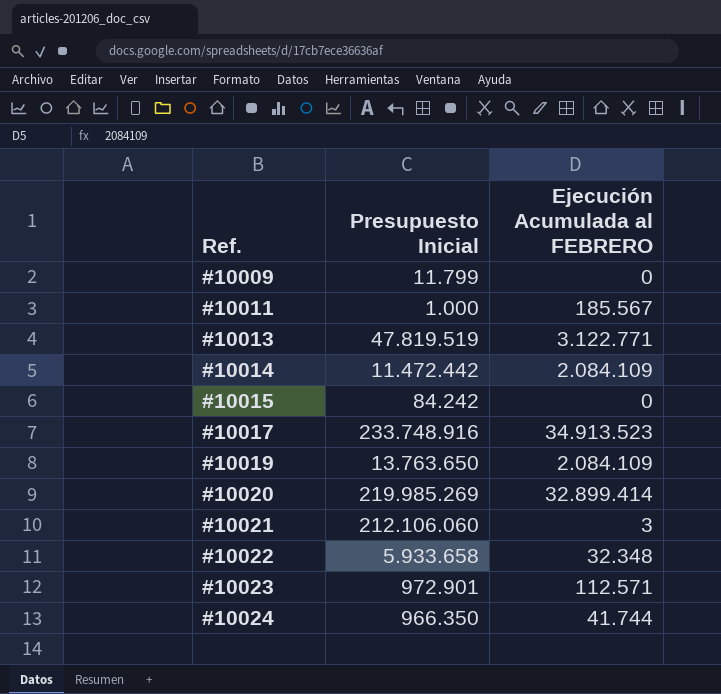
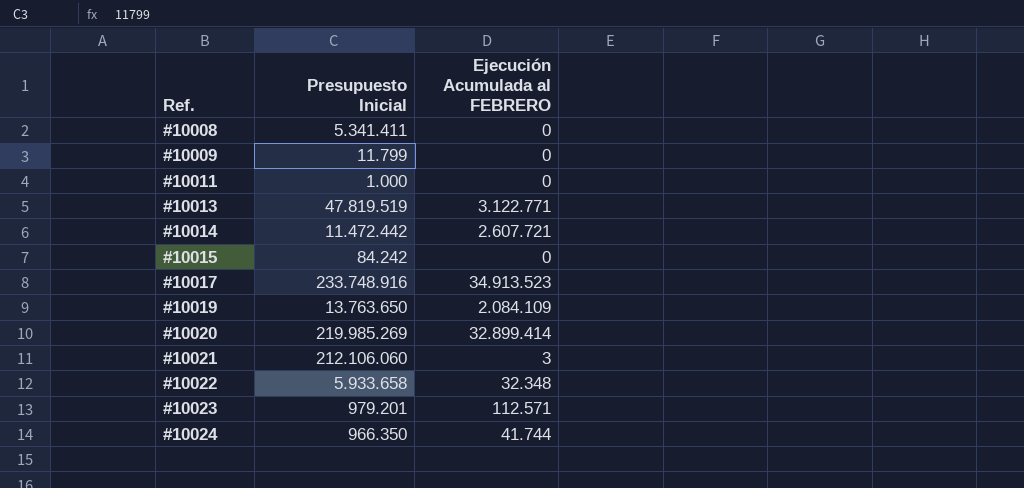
row #10008: none -> 5.341.411 | 0
#10011 | Ejecución Acumulada al FEBRERO: 185.567 -> 0
#10014 | Ejecución Acumulada al FEBRERO: 2.084.109 -> 2.607.721
#10023 | Presupuesto Inicial: 972.901 -> 979.201

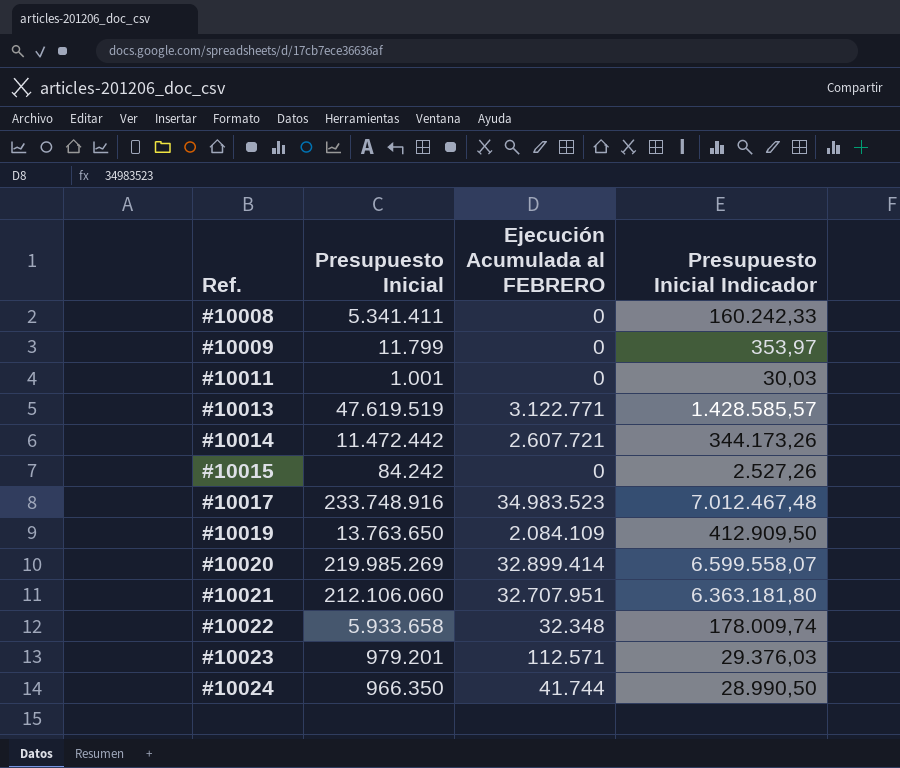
column Presupuesto Inicial Indicador | formula: none -> [Presupuesto Inicial] * 0,03
#10011 | Presupuesto Inicial: 1.000 -> 1.001
#10013 | Presupuesto Inicial: 47.819.519 -> 47.619.519
#10017 | Ejecución Acumulada al FEBRERO: 34.913.523 -> 34.983.523
#10021 | Ejecución Acumulada al FEBRERO: 3 -> 32.707.951

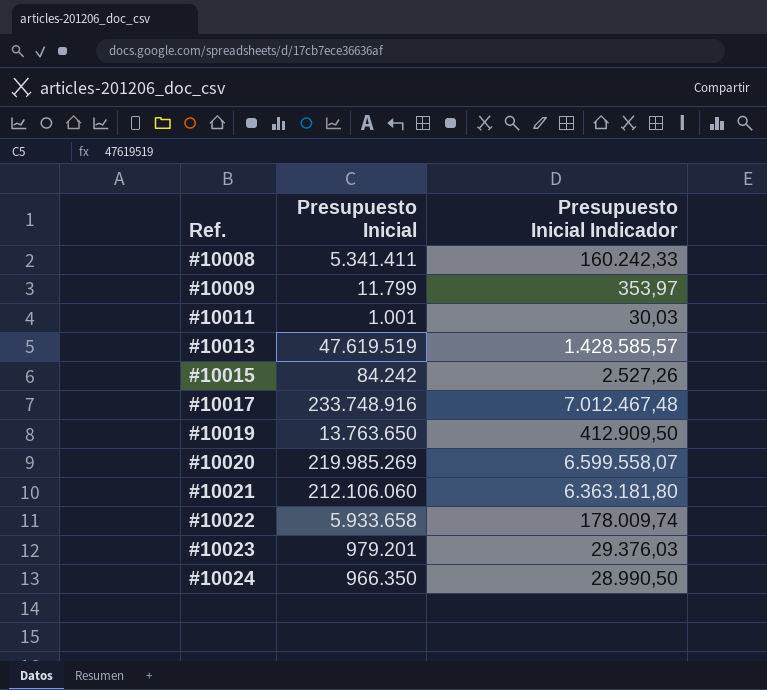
column Ejecución Acumulada al FEBRERO | position: 3 -> none
row #10014: 11.472.442 | 2.607.721 | 344.173,26 -> none

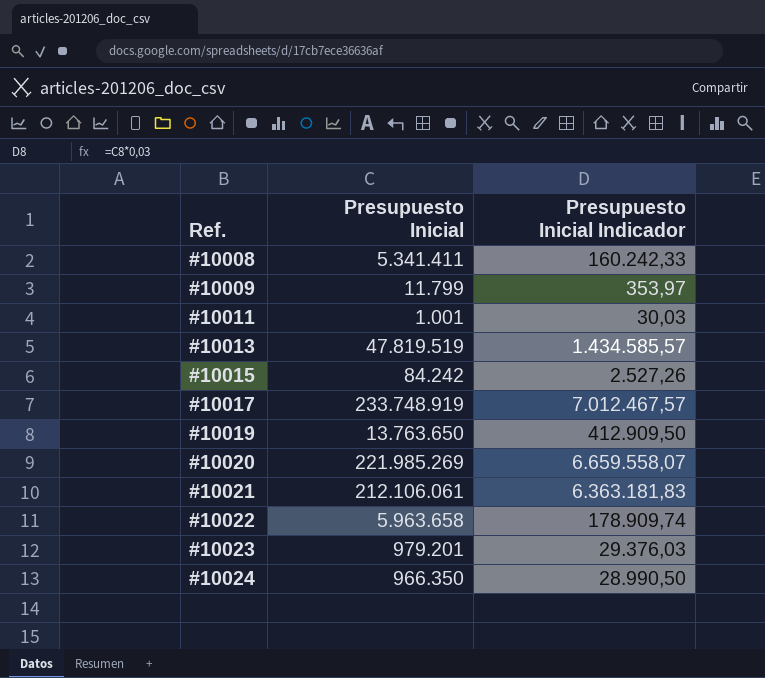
#10013 | Presupuesto Inicial: 47.619.519 -> 47.819.519
#10013 | Presupuesto Inicial Indicador: 1.428.585,57 -> 1.434.585,57
#10017 | Presupuesto Inicial: 233.748.916 -> 233.748.919
#10017 | Presupuesto Inicial Indicador: 7.012.467,48 -> 7.012.467,57
#10020 | Presupuesto Inicial: 219.985.269 -> 221.985.269
#10020 | Presupuesto Inicial Indicador: 6.599.558,07 -> 6.659.558,07
#10021 | Presupuesto Inicial: 212.106.060 -> 212.106.061
#10021 | Presupuesto Inicial Indicador: 6.363.181,80 -> 6.363.181,83
#10022 | Presupuesto Inicial: 5.933.658 -> 5.963.658
#10022 | Presupuesto Inicial Indicador: 178.009,74 -> 178.909,74

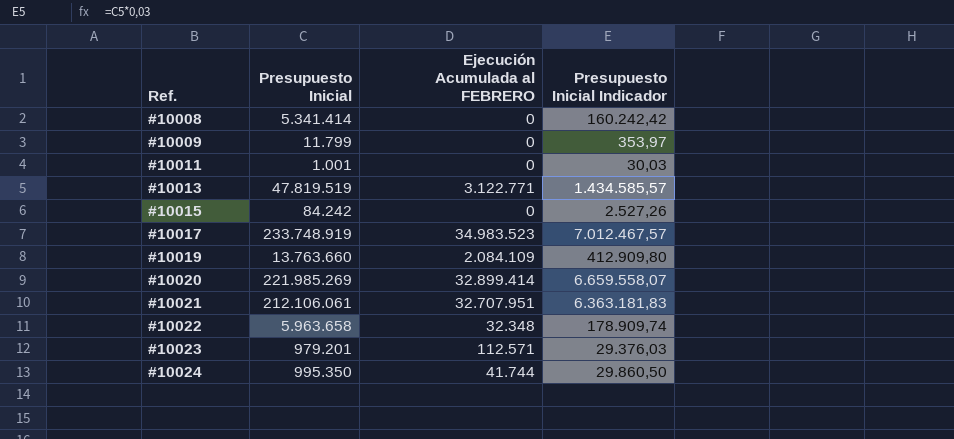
column Ejecución Acumulada al FEBRERO | position: none -> 3
#10008 | Presupuesto Inicial: 5.341.411 -> 5.341.414
#10008 | Presupuesto Inicial Indicador: 160.242,33 -> 160.242,42
#10019 | Presupuesto Inicial: 13.763.650 -> 13.763.660
#10019 | Presupuesto Inicial Indicador: 412.909,50 -> 412.909,80
#10024 | Presupuesto Inicial: 966.350 -> 995.350
#10024 | Presupuesto Inicial Indicador: 28.990,50 -> 29.860,50

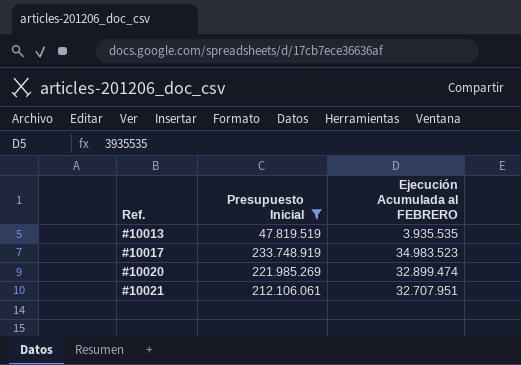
filter: none -> Presupuesto Inicial >= 47.819.519
column Presupuesto Inicial Indicador | formula: [Presupuesto Inicial] * 0,03 -> none
#10013 | Ejecución Acumulada al FEBRERO: 3.122.771 -> 3.935.535
#10020 | Ejecución Acumulada al FEBRERO: 32.899.414 -> 32.899.474

